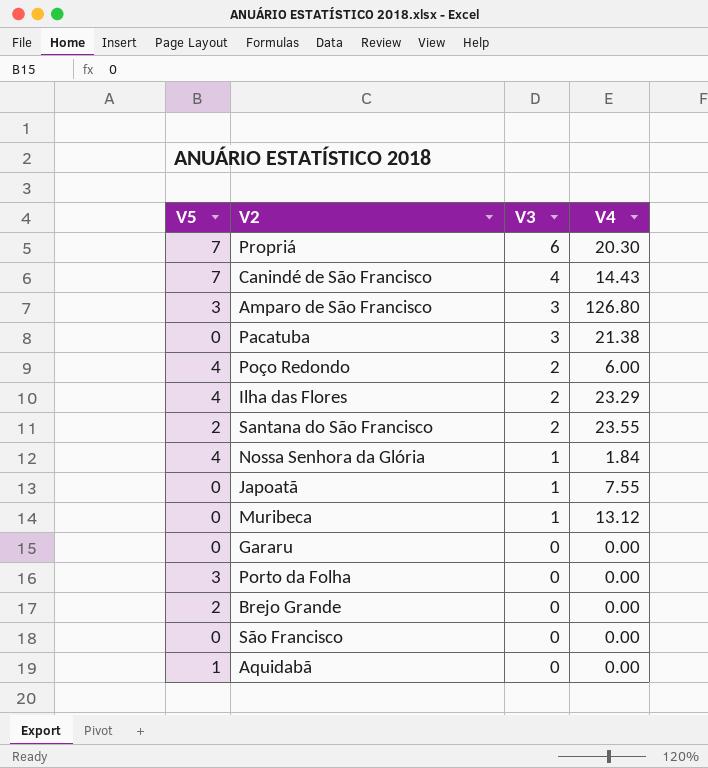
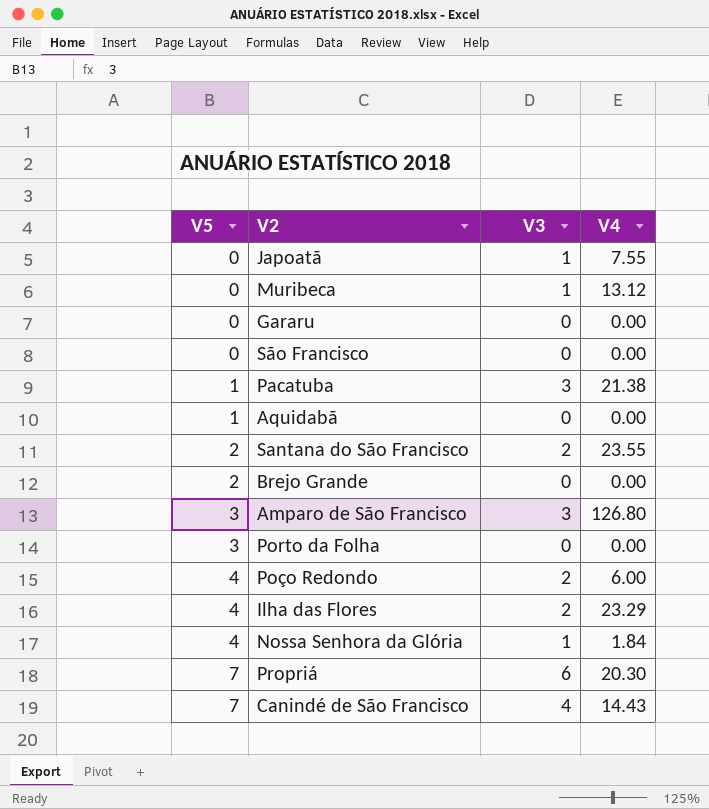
row order: V3 descending -> V5 ascending
Pacatuba | V5: 0 -> 1

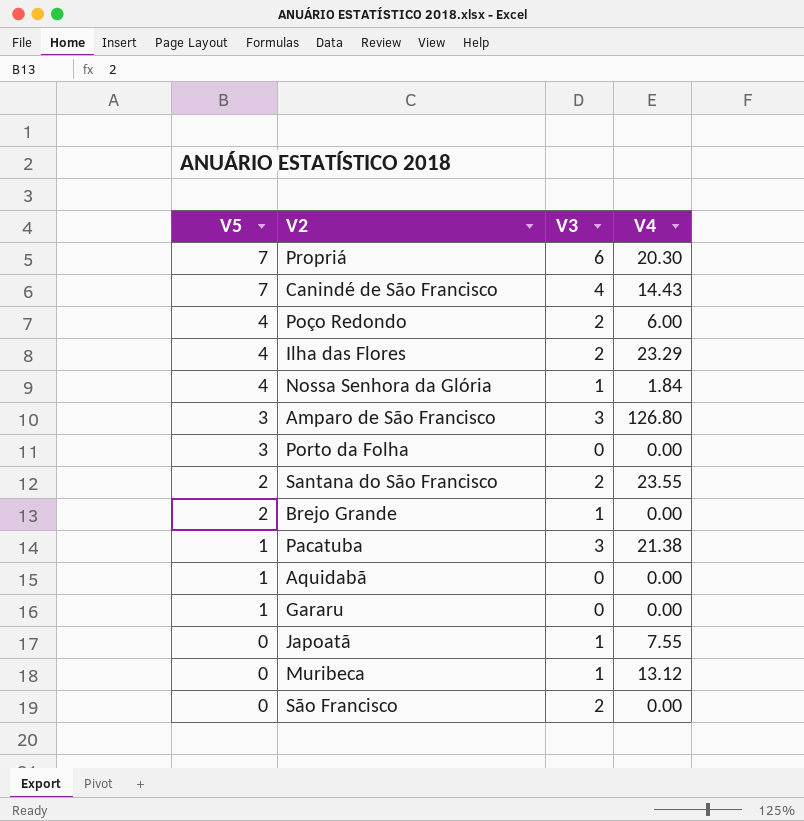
row order: V5 ascending -> V5 descending
Brejo Grande | V3: 0 -> 1
Gararu | V5: 0 -> 1
São Francisco | V3: 0 -> 2

